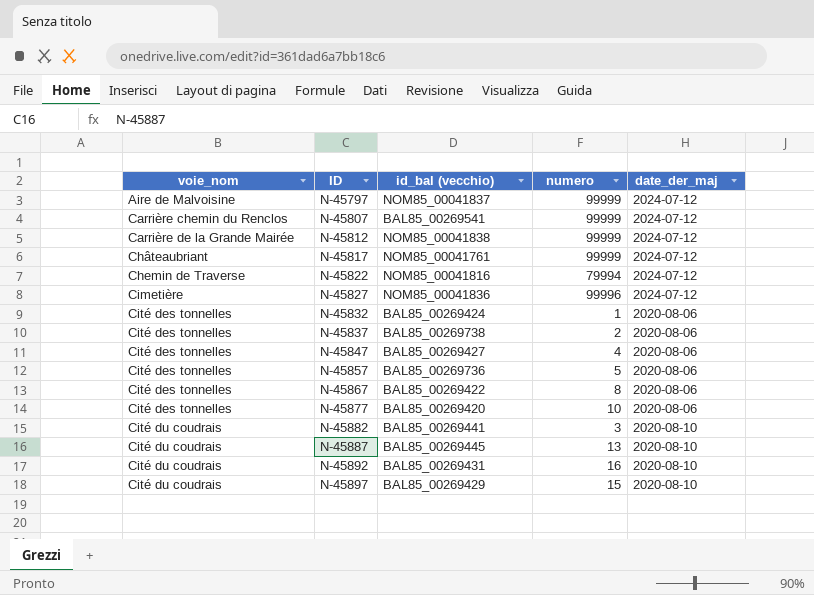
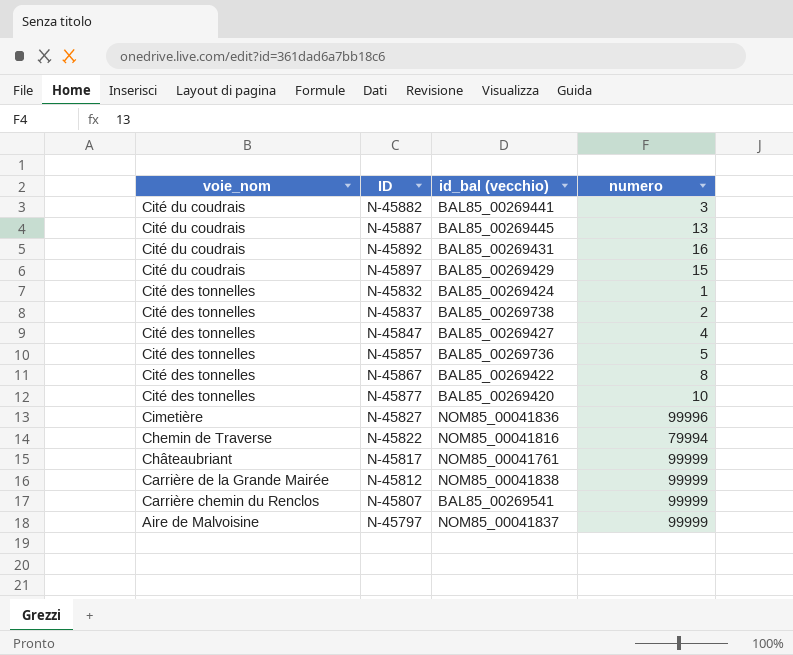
row order: voie_nom ascending -> voie_nom descending
column date_der_maj | position: 5 -> none

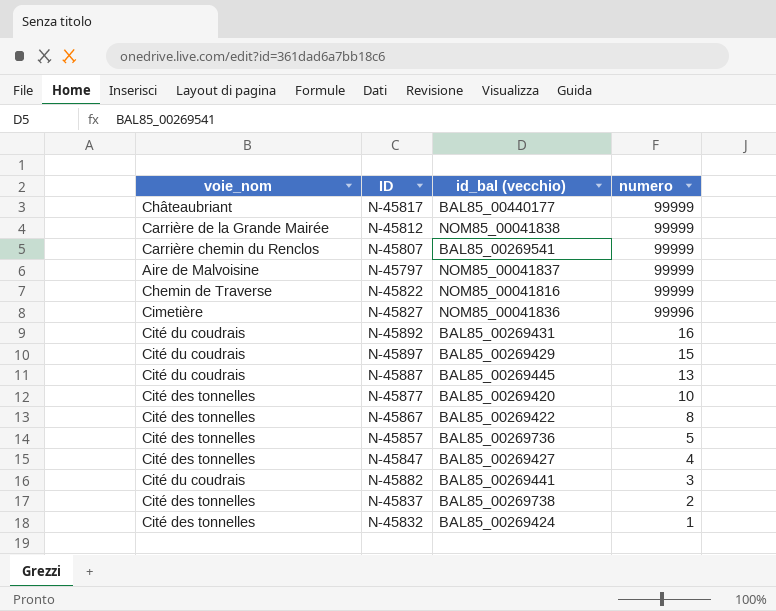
row order: voie_nom descending -> numero descending
N-45817 | id_bal (vecchio): NOM85_00041761 -> BAL85_00440177
N-45822 | numero: 79994 -> 99999

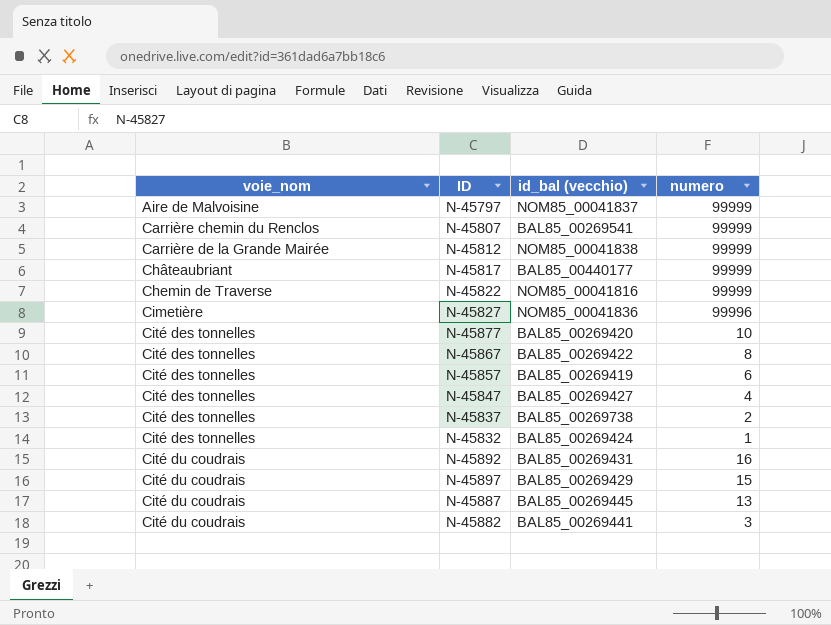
row order: numero descending -> voie_nom ascending
N-45857 | id_bal (vecchio): BAL85_00269736 -> BAL85_00269419
N-45857 | numero: 5 -> 6

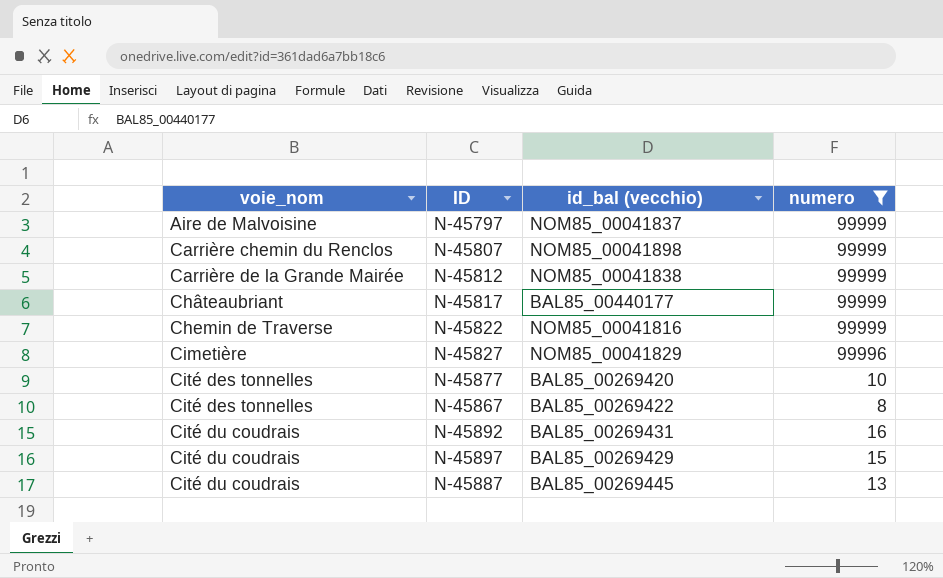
filter: none -> numero >= 8
N-45807 | id_bal (vecchio): BAL85_00269541 -> NOM85_00041898
N-45827 | id_bal (vecchio): NOM85_00041836 -> NOM85_00041829

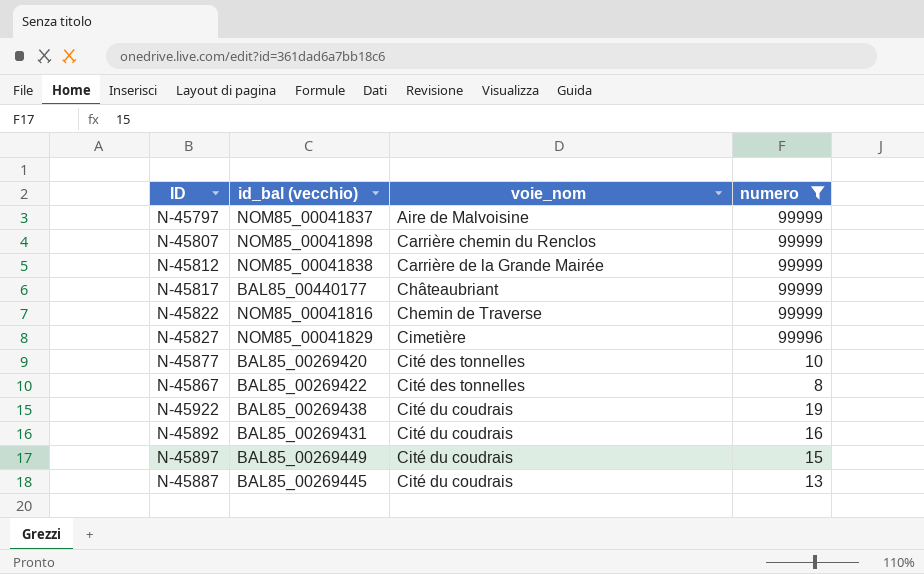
column voie_nom | position: 1 -> 3
row N-45922: none -> BAL85_00269438 | Cité du coudrais | 19
N-45897 | id_bal (vecchio): BAL85_00269429 -> BAL85_00269449

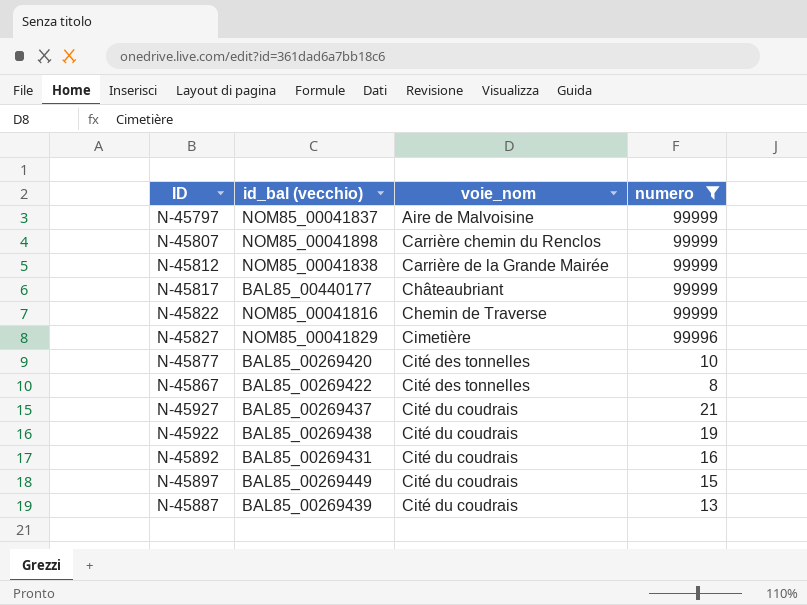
row N-45927: none -> BAL85_00269437 | Cité du coudrais | 21
N-45887 | id_bal (vecchio): BAL85_00269445 -> BAL85_00269439

